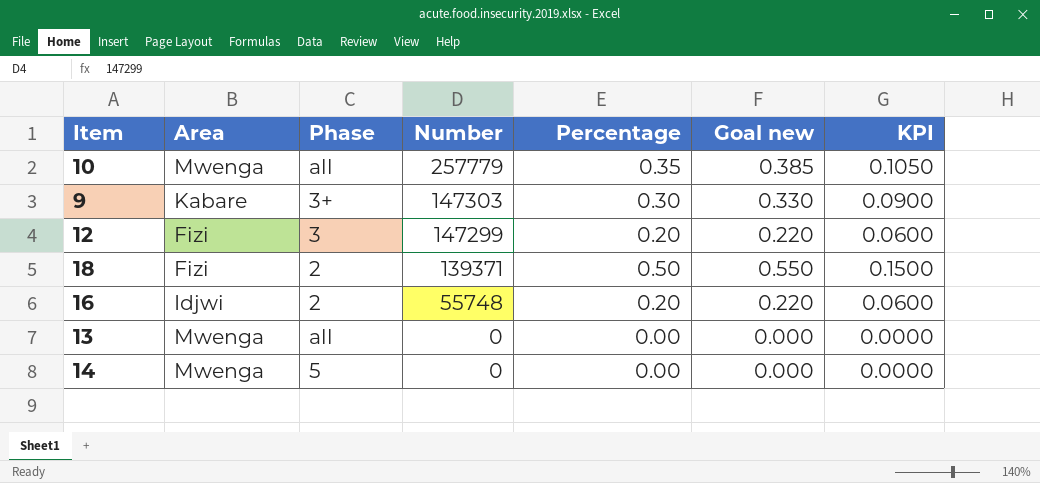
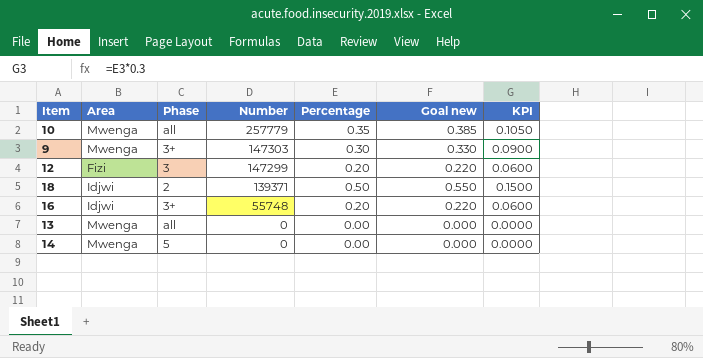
9 | Area: Kabare -> Mwenga
18 | Area: Fizi -> Idjwi
16 | Phase: 2 -> 3+

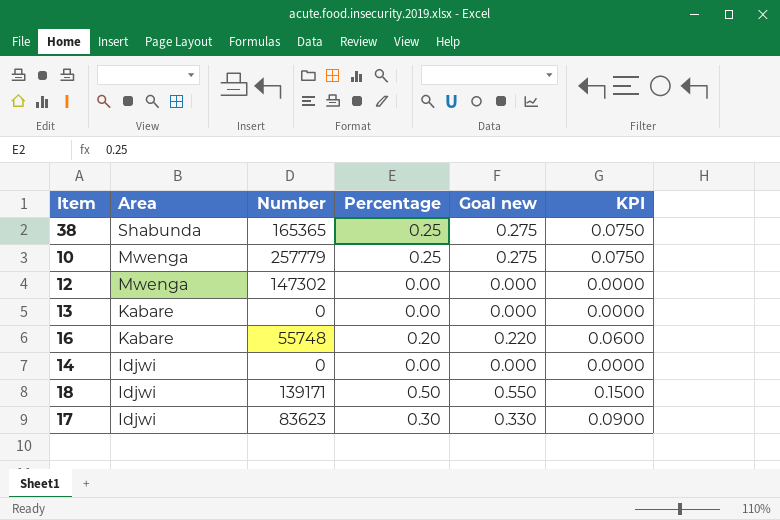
row order: Number descending -> Area descending
column Phase | position: 3 -> none
row 9: Mwenga | 3+ | 147303 | 0.30 | 0.330 | 0.0900 -> none
row 38: none -> Shabunda | 165365 | 0.25 | 0.275 | 0.0750
10 | Percentage: 0.35 -> 0.25
10 | Goal new: 0.385 -> 0.275
10 | KPI: 0.1050 -> 0.0750
12 | Area: Fizi -> Mwenga
12 | Number: 147299 -> 147302
12 | Percentage: 0.20 -> 0.00
12 | Goal new: 0.220 -> 0.000
12 | KPI: 0.0600 -> 0.0000
13 | Area: Mwenga -> Kabare
16 | Area: Idjwi -> Kabare
14 | Area: Mwenga -> Idjwi
18 | Number: 139371 -> 139171
row 17: none -> Idjwi | 83623 | 0.30 | 0.330 | 0.0900

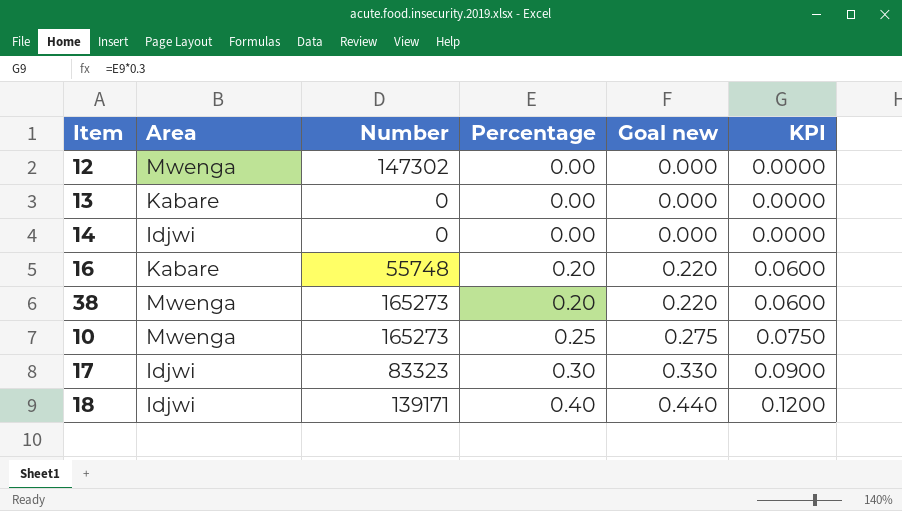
row order: Area descending -> Percentage ascending
38 | Area: Shabunda -> Mwenga
38 | Number: 165365 -> 165273
38 | Percentage: 0.25 -> 0.20
38 | Goal new: 0.275 -> 0.220
38 | KPI: 0.0750 -> 0.0600
10 | Number: 257779 -> 165273
17 | Number: 83623 -> 83323
18 | Percentage: 0.50 -> 0.40
18 | Goal new: 0.550 -> 0.440
18 | KPI: 0.1500 -> 0.1200

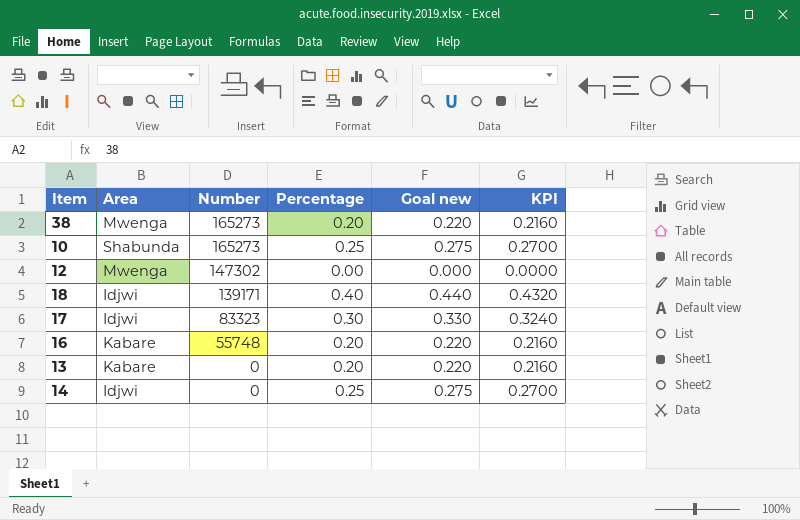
row order: Percentage ascending -> Number descending
column KPI | formula: [Percentage] * 0.3 -> [Percentage] * 1.08
10 | Area: Mwenga -> Shabunda
13 | Percentage: 0.00 -> 0.20
13 | Goal new: 0.000 -> 0.220
14 | Percentage: 0.00 -> 0.25
14 | Goal new: 0.000 -> 0.275

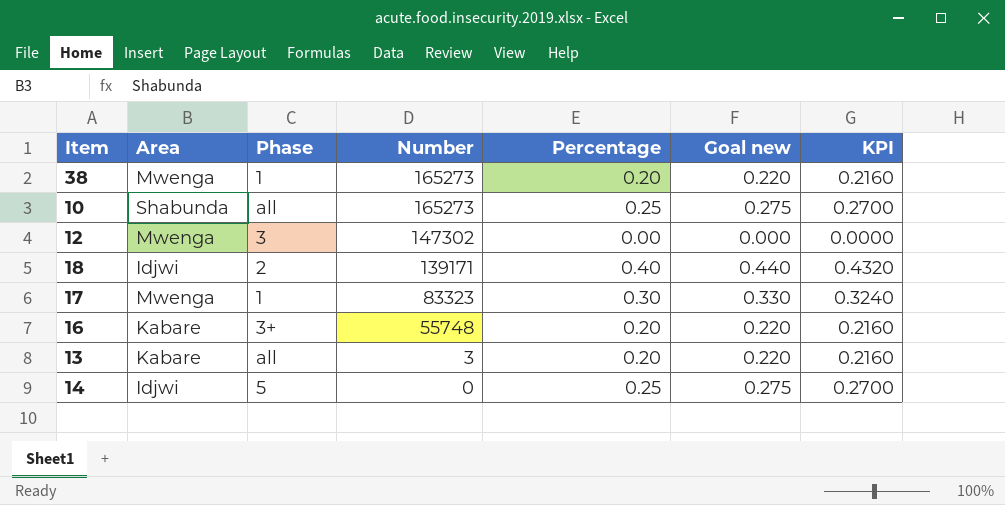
column Phase | position: none -> 3
17 | Area: Idjwi -> Mwenga
13 | Number: 0 -> 3

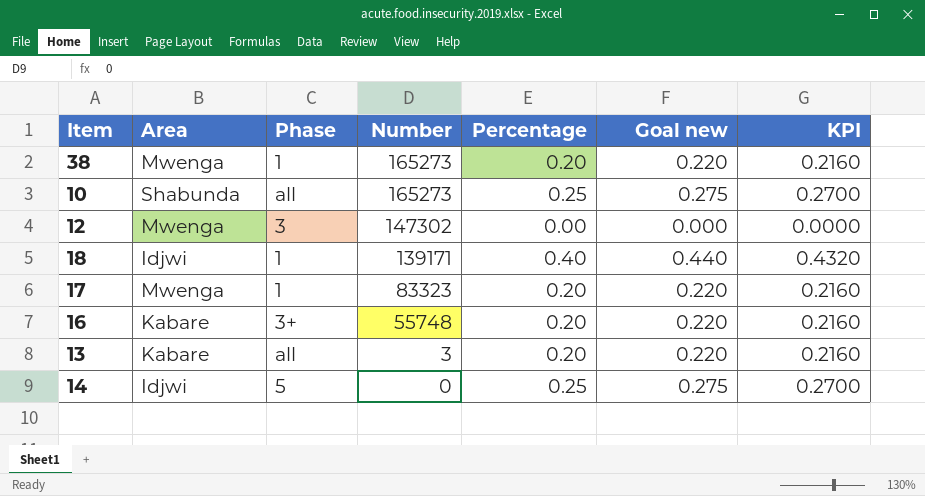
18 | Phase: 2 -> 1
17 | Percentage: 0.30 -> 0.20
17 | Goal new: 0.330 -> 0.220
17 | KPI: 0.3240 -> 0.2160

